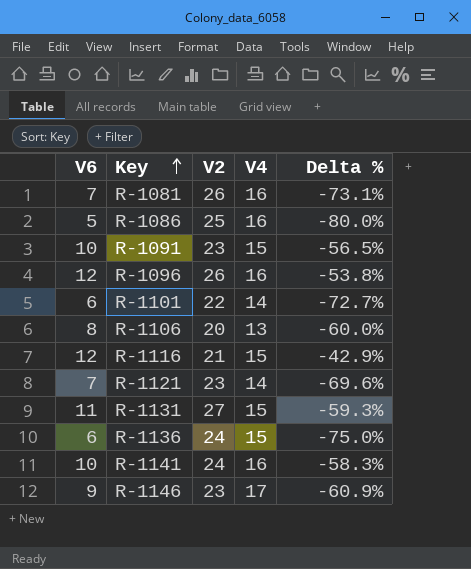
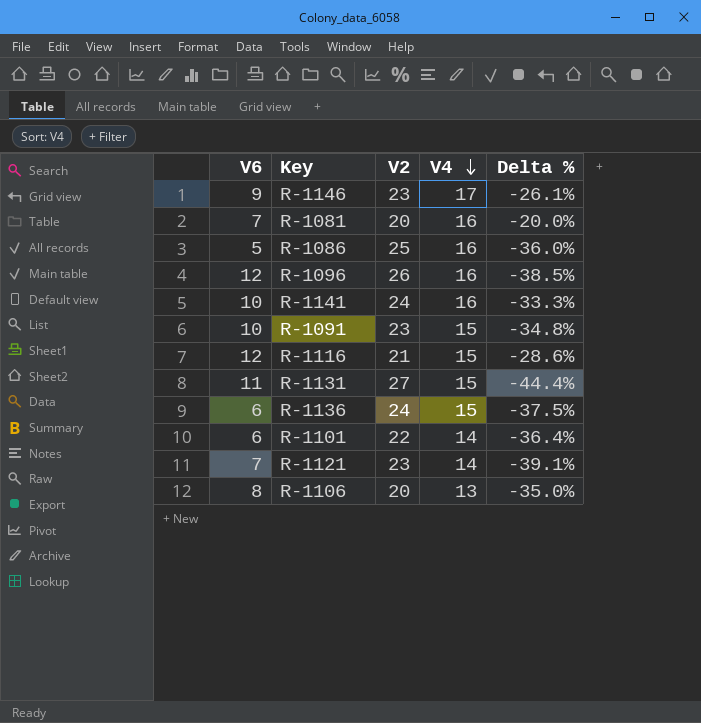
row order: Key ascending -> V4 descending
column Delta % | formula: ([V6] - [V2]) / [V2] -> ([V4] - [V2]) / [V2]
R-1081 | V2: 26 -> 20

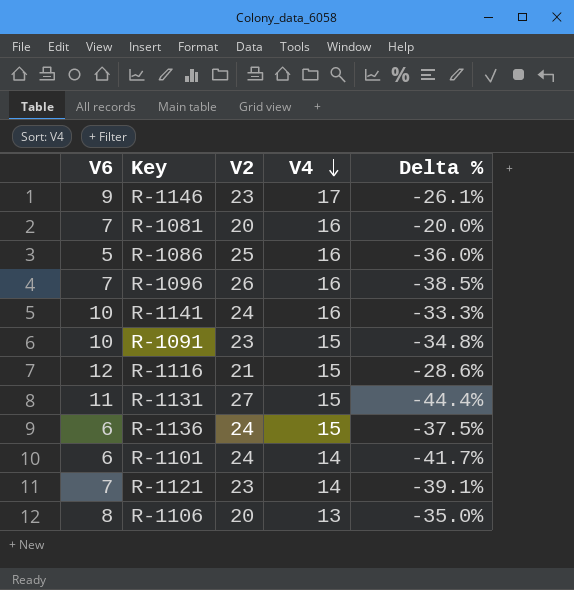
R-1096 | V6: 12 -> 7
R-1101 | V2: 22 -> 24
R-1101 | Delta %: -36.4% -> -41.7%

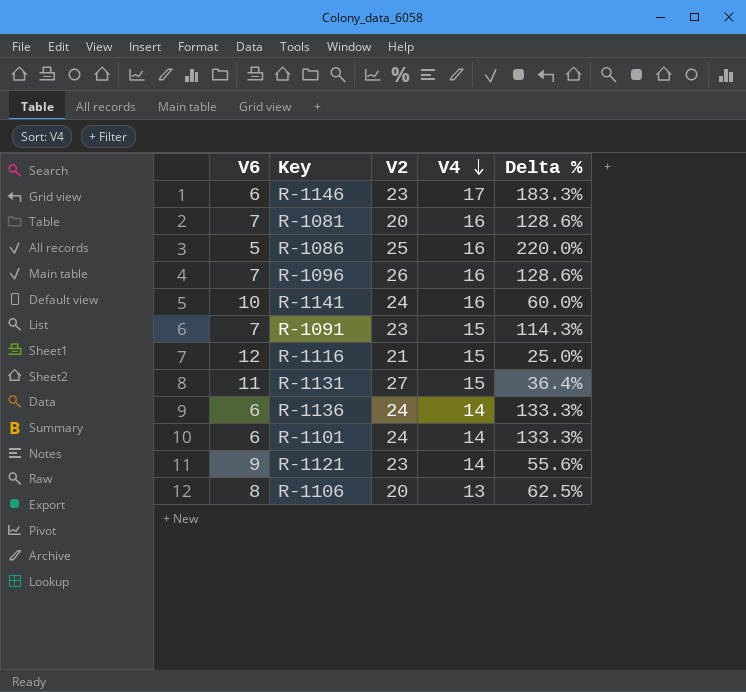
column Delta % | formula: ([V4] - [V2]) / [V2] -> ([V4] - [V6]) / [V6]
R-1146 | V6: 9 -> 6
R-1091 | V6: 10 -> 7
R-1136 | V4: 15 -> 14
R-1121 | V6: 7 -> 9

